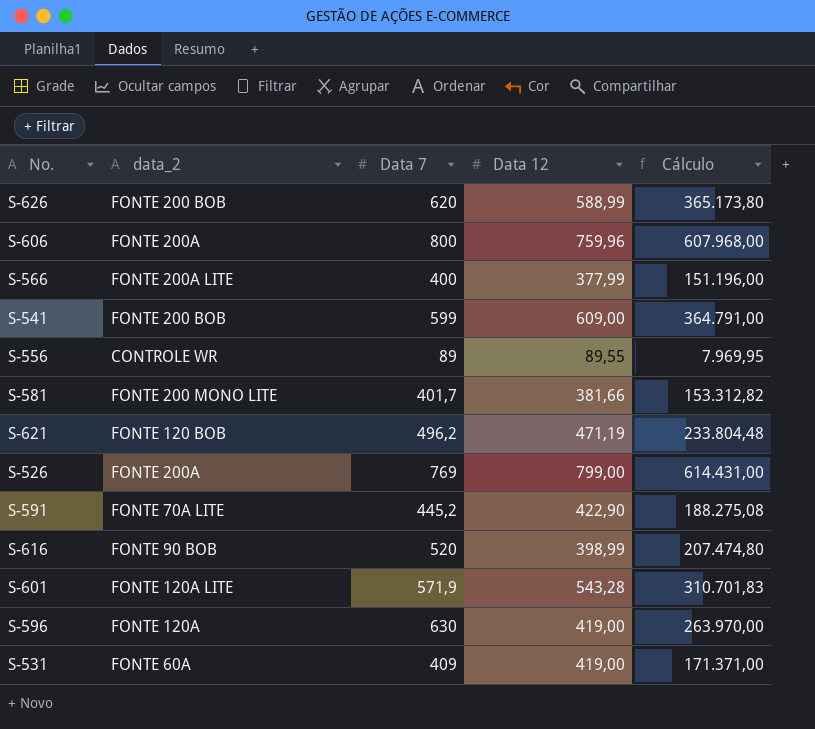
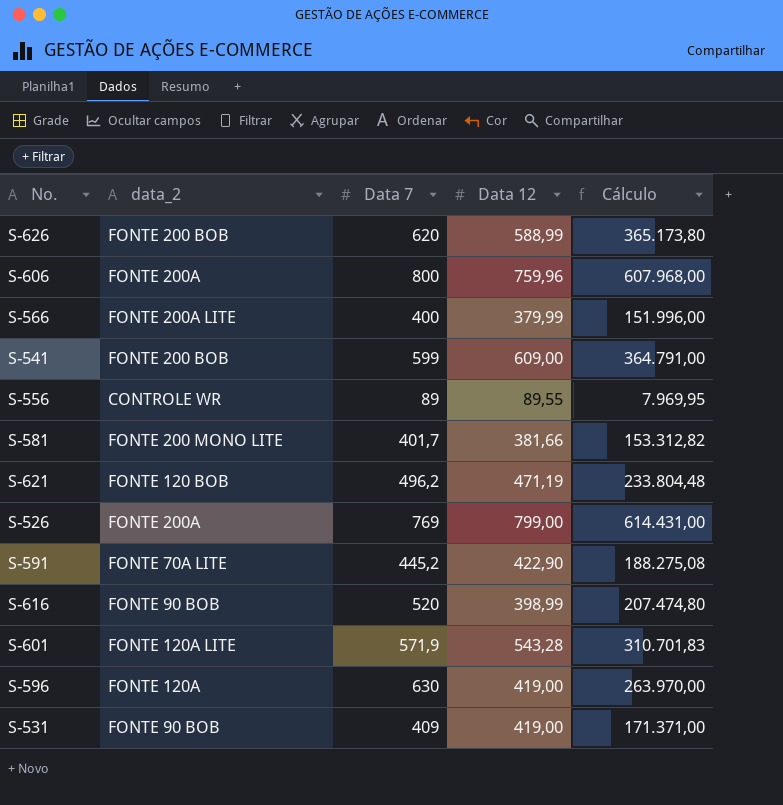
S-566 | Data 12: 377,99 -> 379,99
S-566 | Cálculo: 151.196,00 -> 151.996,00
S-531 | data_2: FONTE 60A -> FONTE 90 BOB

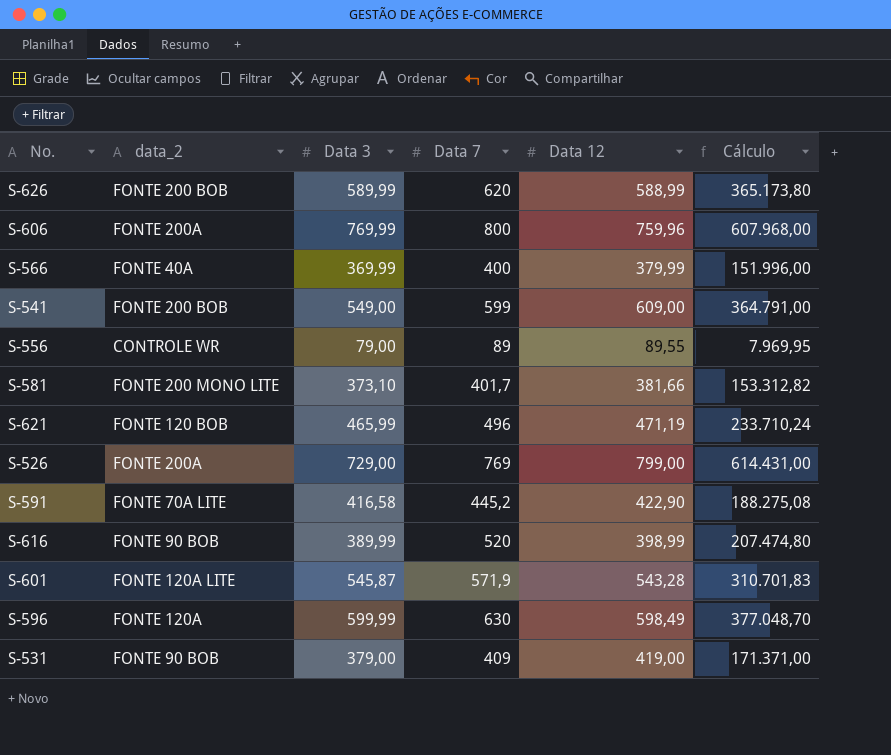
column Data 3 | position: none -> 3
S-566 | data_2: FONTE 200A LITE -> FONTE 40A
S-621 | Data 7: 496,2 -> 496
S-621 | Cálculo: 233.804,48 -> 233.710,24
S-596 | Data 12: 419,00 -> 598,49
S-596 | Cálculo: 263.970,00 -> 377.048,70

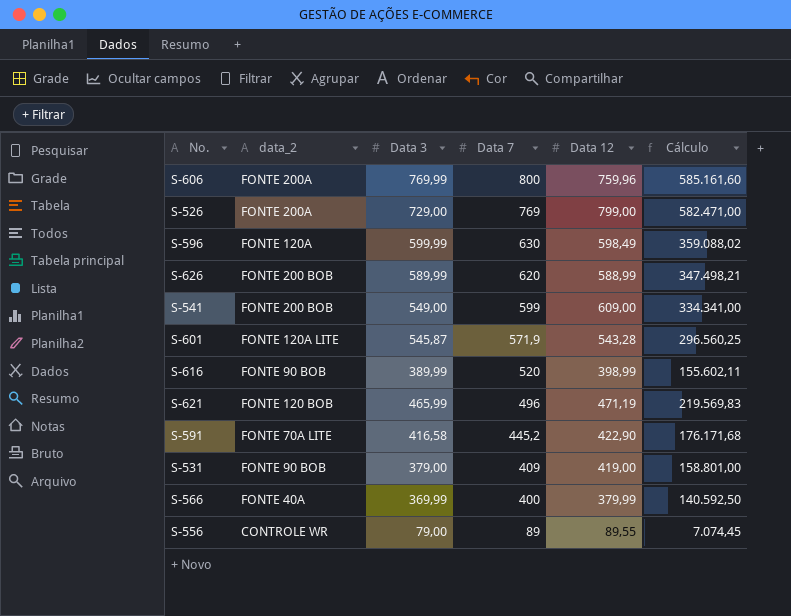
row order: none -> Data 7 descending
column Cálculo | formula: [Data 7] * [Data 12] -> [Data 3] * [Data 12]
row S-581: FONTE 200 MONO LITE | 373,10 | 401,7 | 381,66 | 153.312,82 -> none

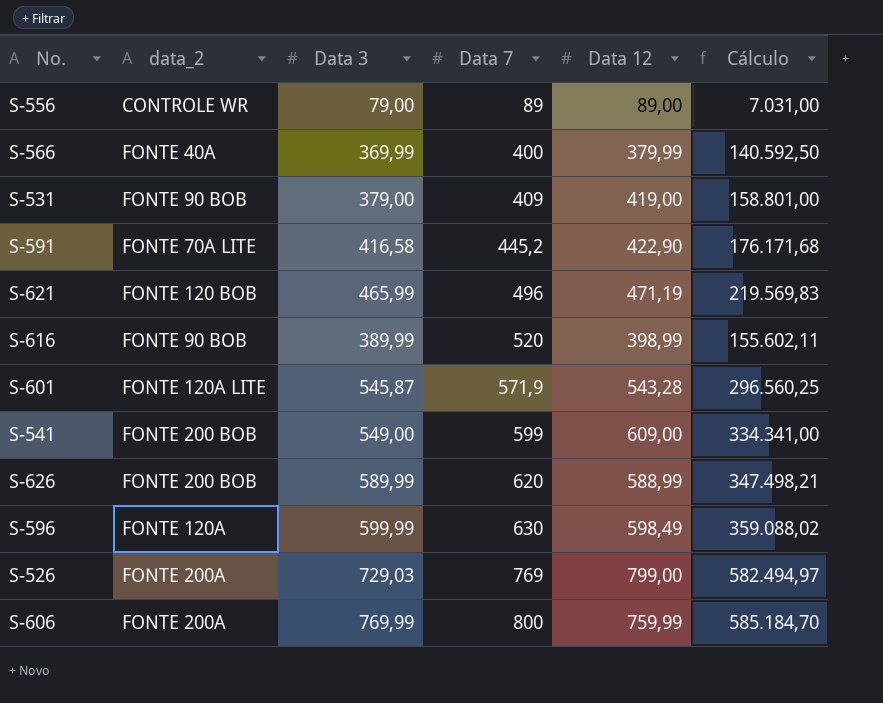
row order: Data 7 descending -> Data 7 ascending
S-556 | Data 12: 89,55 -> 89,00
S-556 | Cálculo: 7.074,45 -> 7.031,00
S-526 | Data 3: 729,00 -> 729,03
S-526 | Cálculo: 582.471,00 -> 582.494,97
S-606 | Data 12: 759,96 -> 759,99
S-606 | Cálculo: 585.161,60 -> 585.184,70

